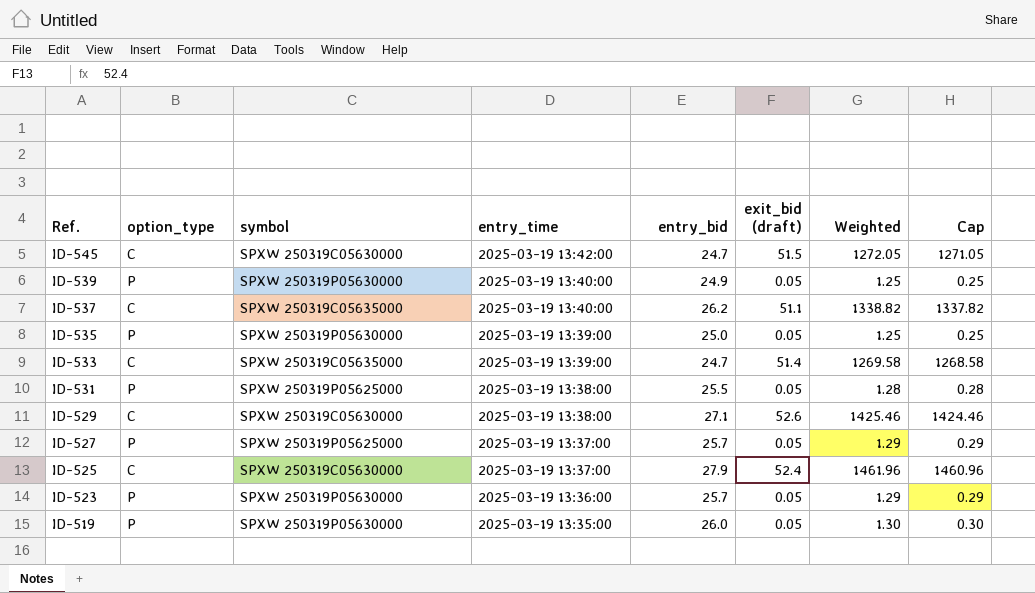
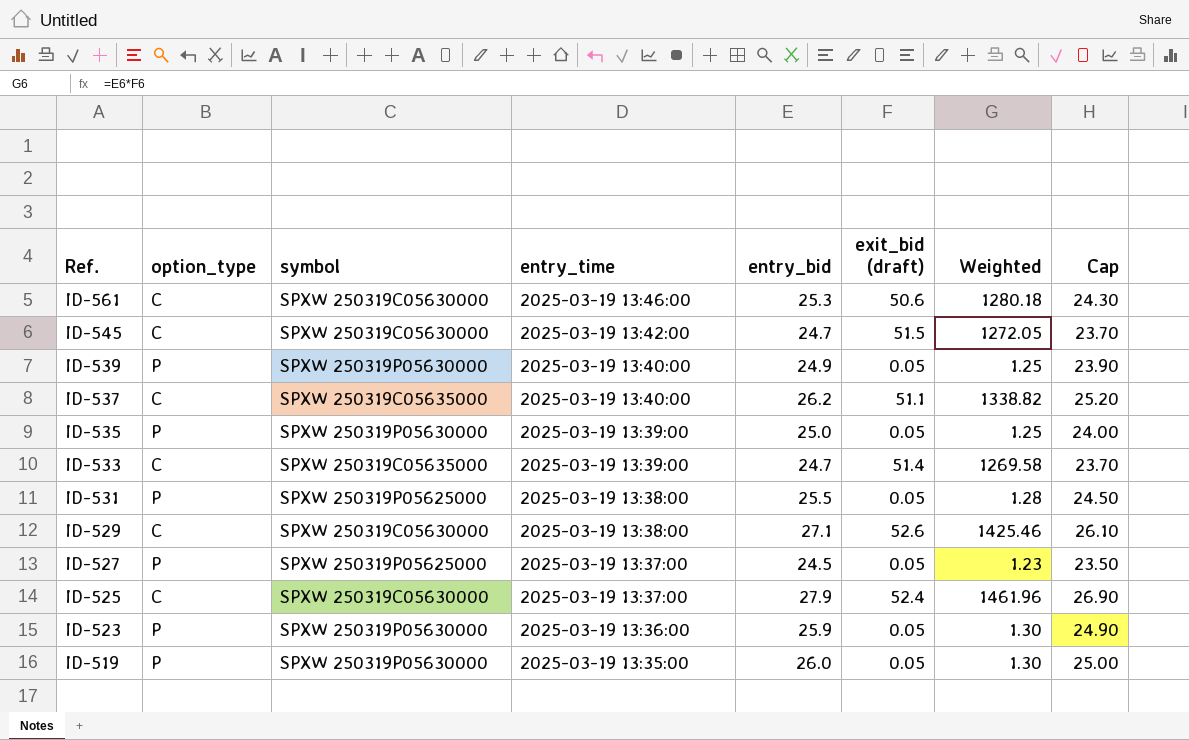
column Cap | formula: [Weighted] - 1 -> [entry_bid] - 1
row ID-561: none -> C | SPXW 250319C05630000 | 2025-03-19 13:46:00 | 25.3 | 50.6 | 1280.18 | 24.30
ID-527 | entry_bid: 25.7 -> 24.5
ID-527 | Weighted: 1.29 -> 1.23
ID-523 | entry_bid: 25.7 -> 25.9
ID-523 | Weighted: 1.29 -> 1.30

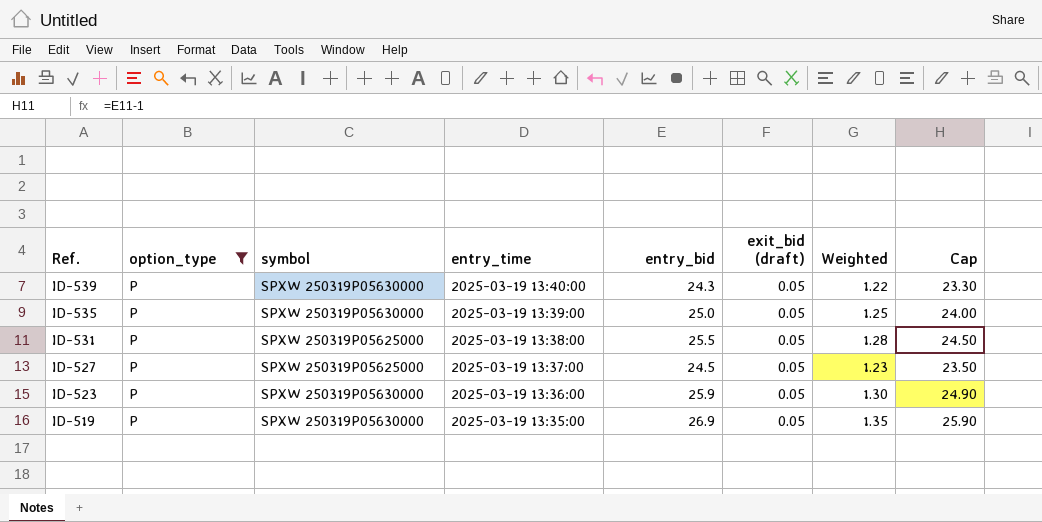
filter: none -> option_type = P
ID-539 | entry_bid: 24.9 -> 24.3
ID-539 | Weighted: 1.25 -> 1.22
ID-539 | Cap: 23.90 -> 23.30
ID-519 | entry_bid: 26.0 -> 26.9
ID-519 | Weighted: 1.30 -> 1.35
ID-519 | Cap: 25.00 -> 25.90

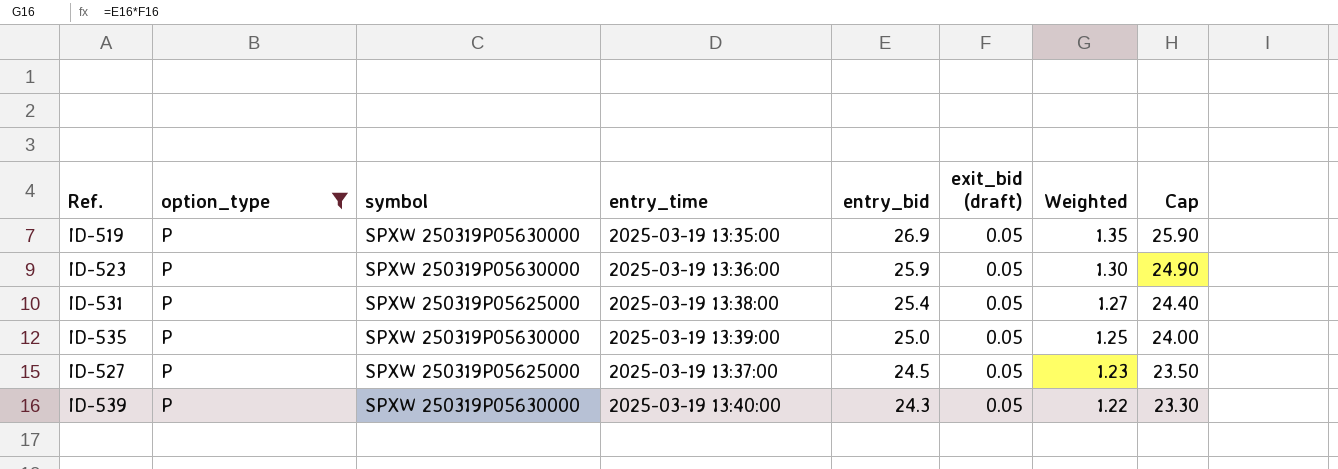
row order: Ref. descending -> entry_bid descending
ID-531 | entry_bid: 25.5 -> 25.4
ID-531 | Weighted: 1.28 -> 1.27
ID-531 | Cap: 24.50 -> 24.40

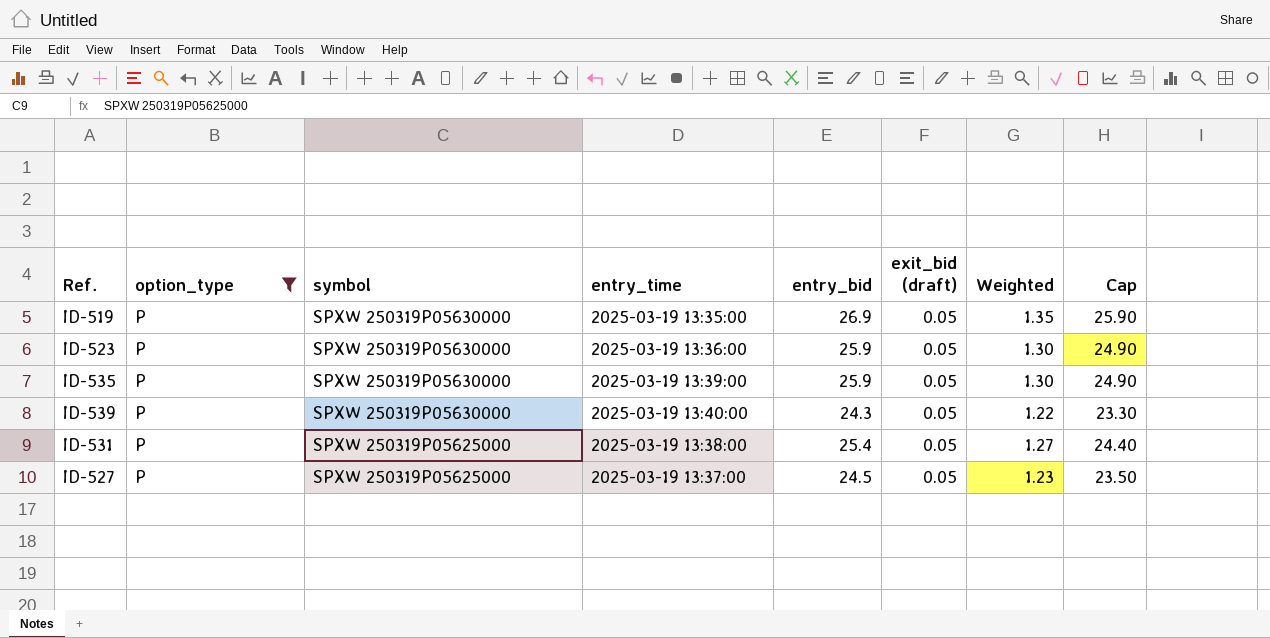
row order: entry_bid descending -> symbol descending
ID-535 | entry_bid: 25.0 -> 25.9
ID-535 | Weighted: 1.25 -> 1.30
ID-535 | Cap: 24.00 -> 24.90

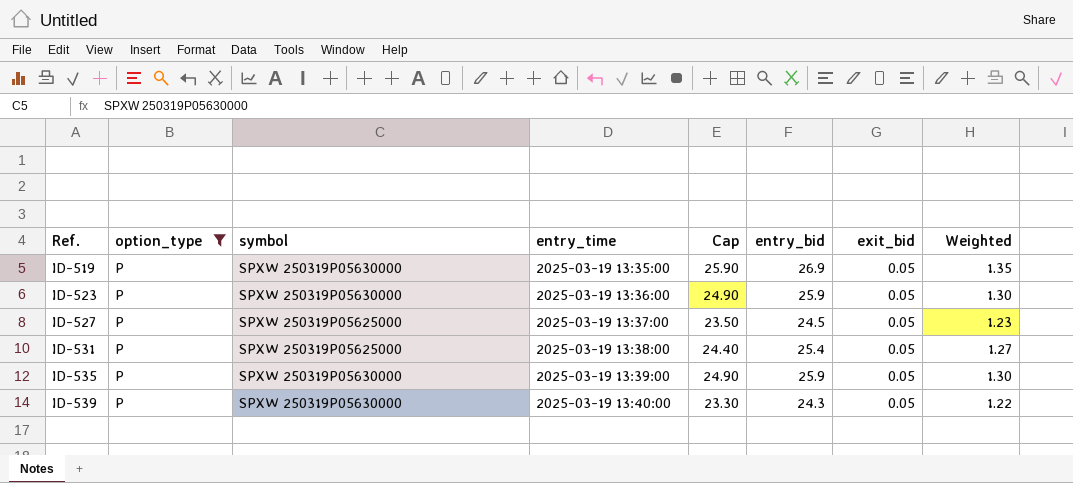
row order: symbol descending -> Ref. ascending
column Cap | position: 8 -> 5
column name: exit_bid (draft) -> exit_bid

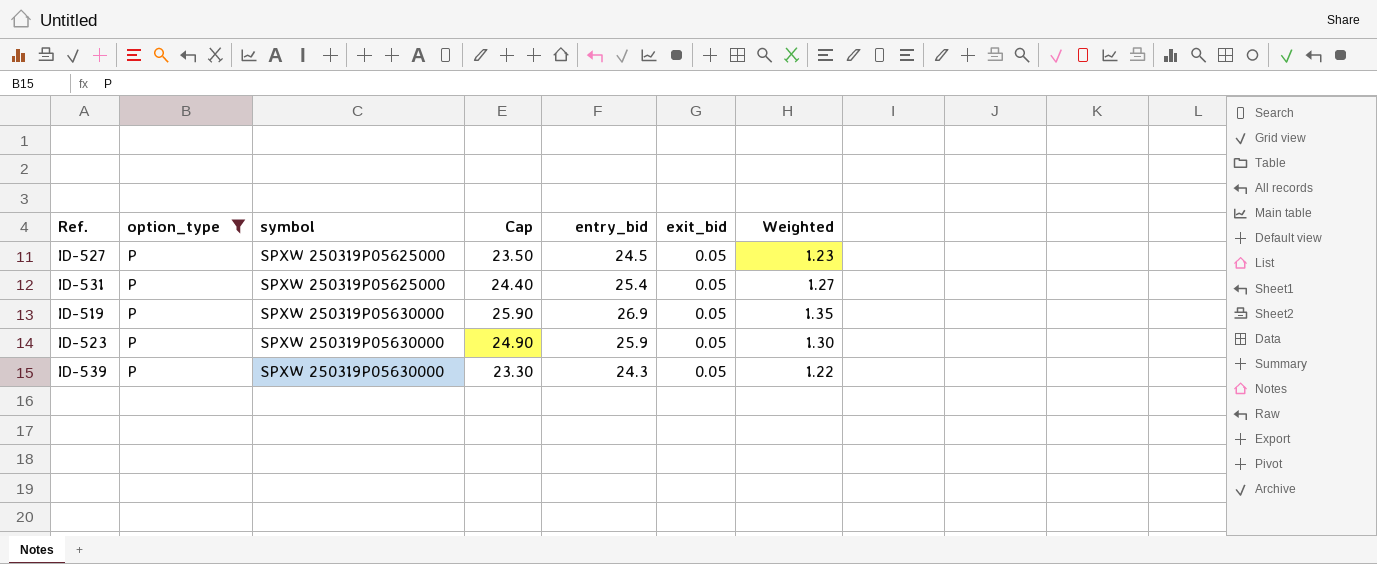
row order: Ref. ascending -> symbol ascending
column entry_time | position: 4 -> none
row ID-535: P | SPXW 250319P05630000 | 2025-03-19 13:39:00 | 24.90 | 25.9 | 0.05 | 1.30 -> none

